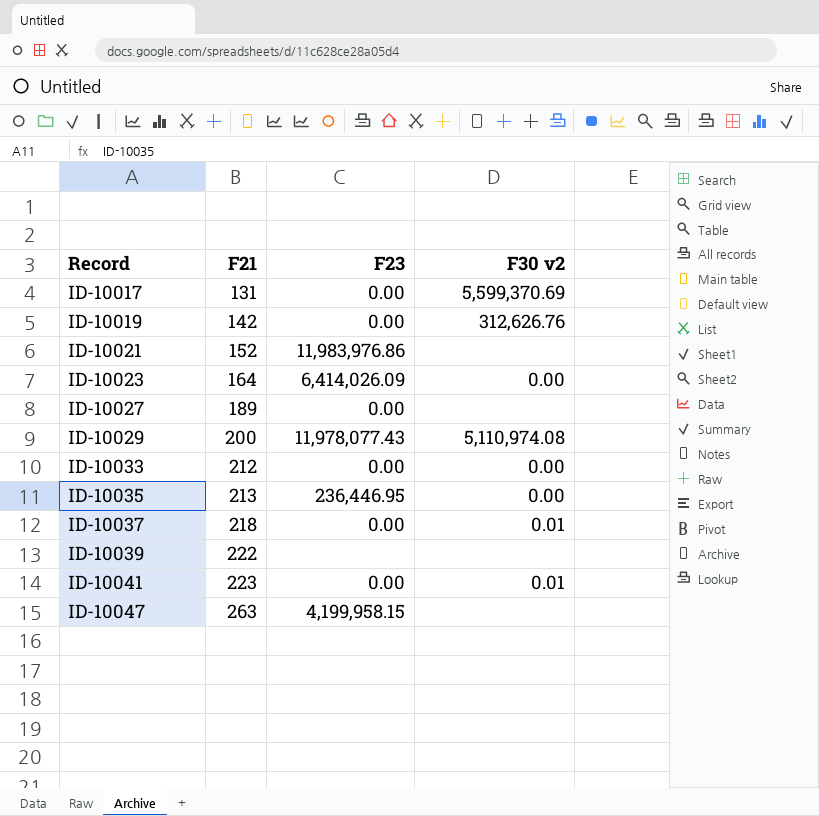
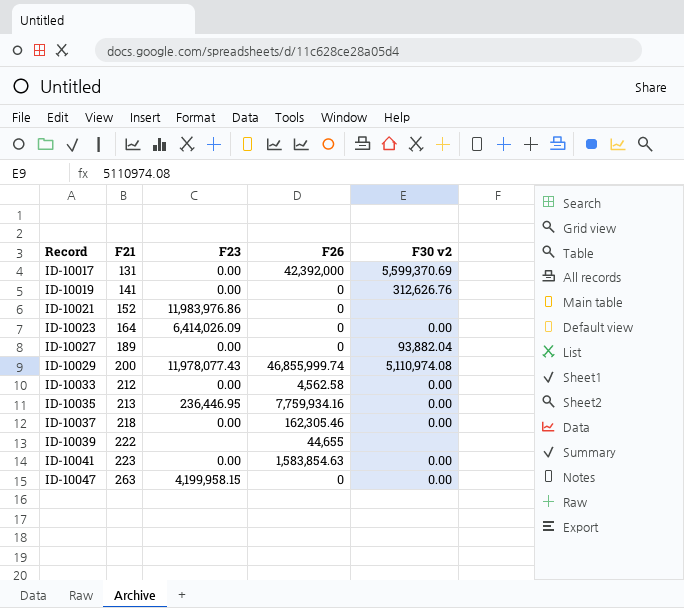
column F26 | position: none -> 4
ID-10019 | F21: 142 -> 141
ID-10027 | F30 v2: none -> 93,882.04
ID-10037 | F30 v2: 0.01 -> 0.00
ID-10041 | F30 v2: 0.01 -> 0.00
ID-10047 | F30 v2: none -> 0.00

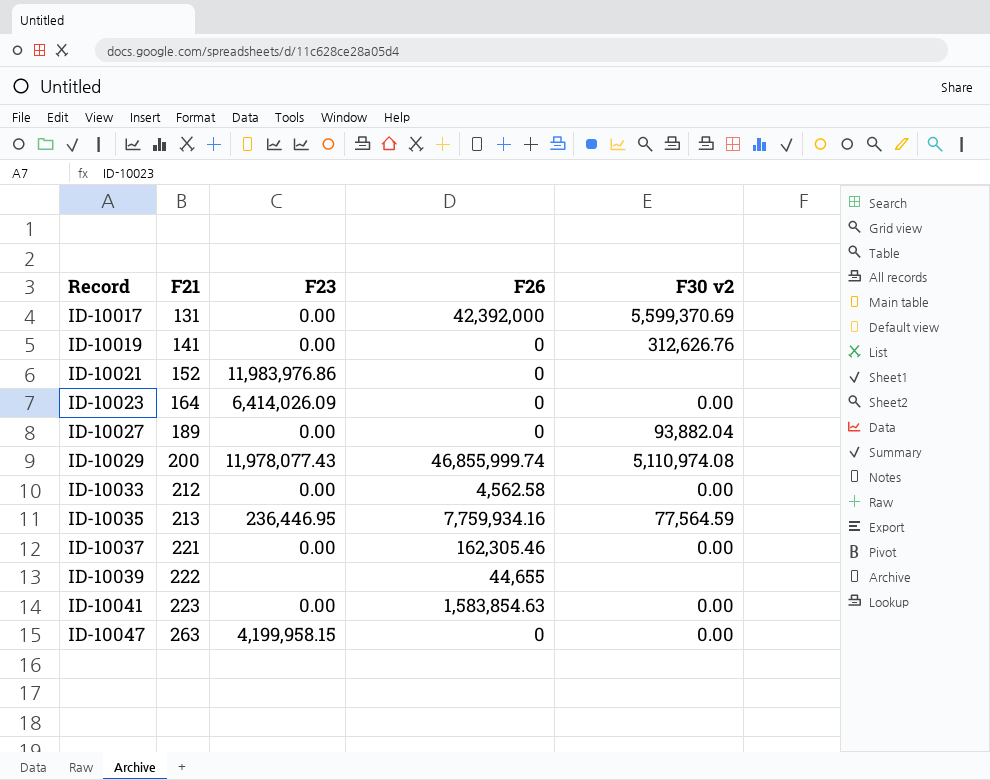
ID-10035 | F30 v2: 0.00 -> 77,564.59
ID-10037 | F21: 218 -> 221

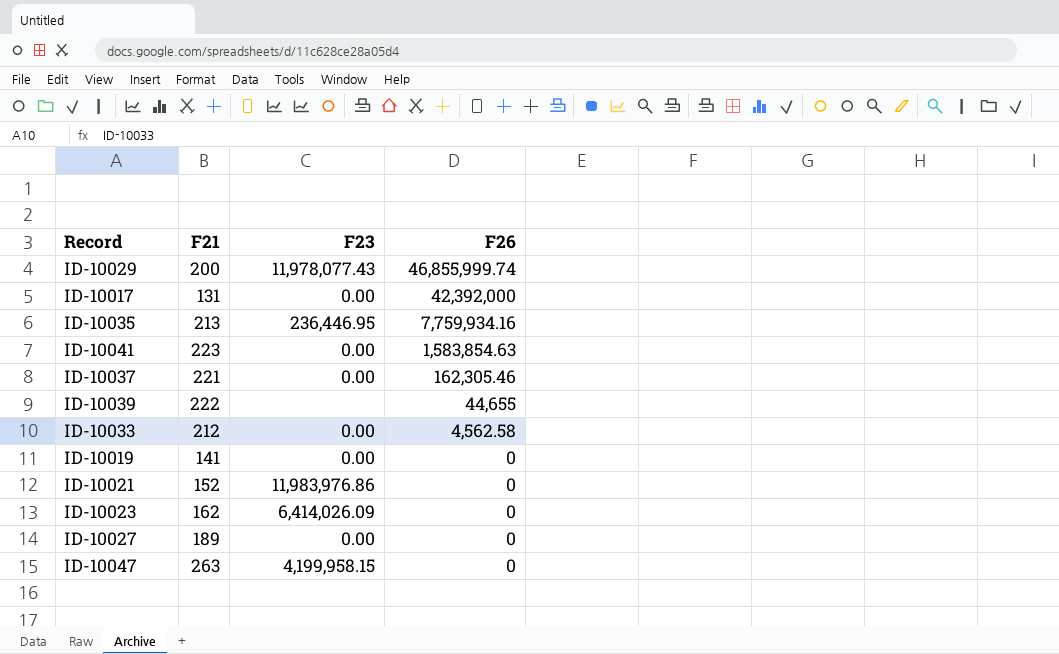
row order: Record ascending -> F26 descending
column F30 v2 | position: 5 -> none
ID-10023 | F21: 164 -> 162

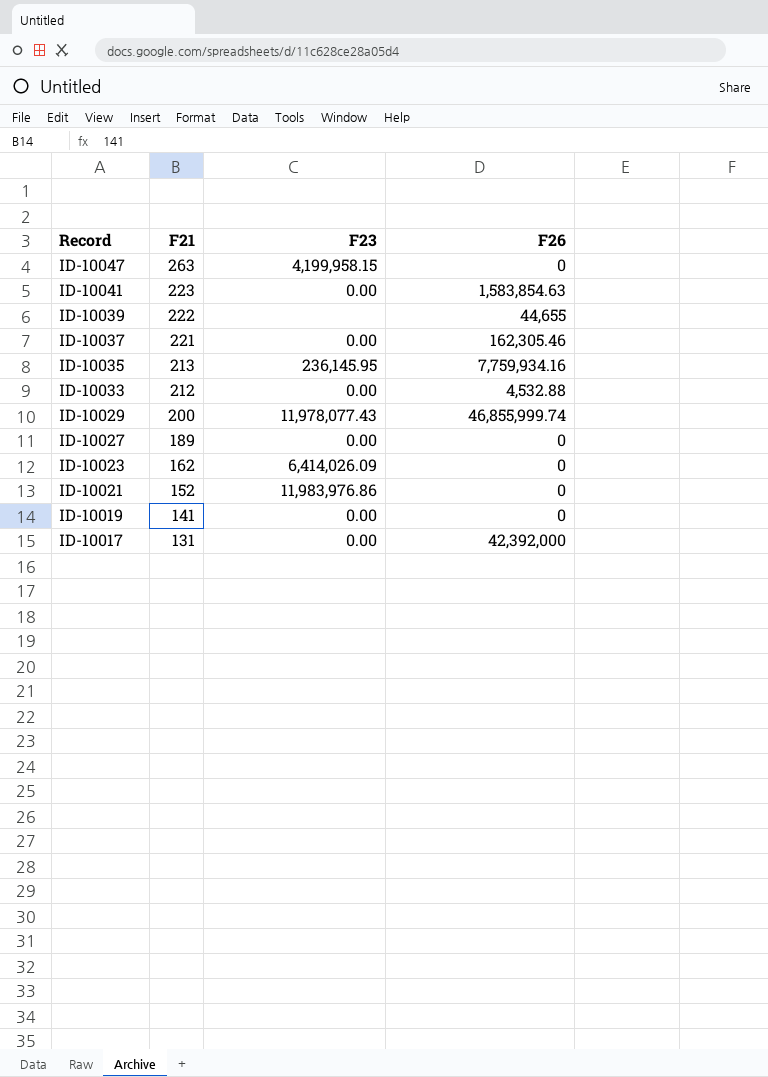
row order: F26 descending -> Record descending
ID-10035 | F23: 236,446.95 -> 236,145.95
ID-10033 | F26: 4,562.58 -> 4,532.88

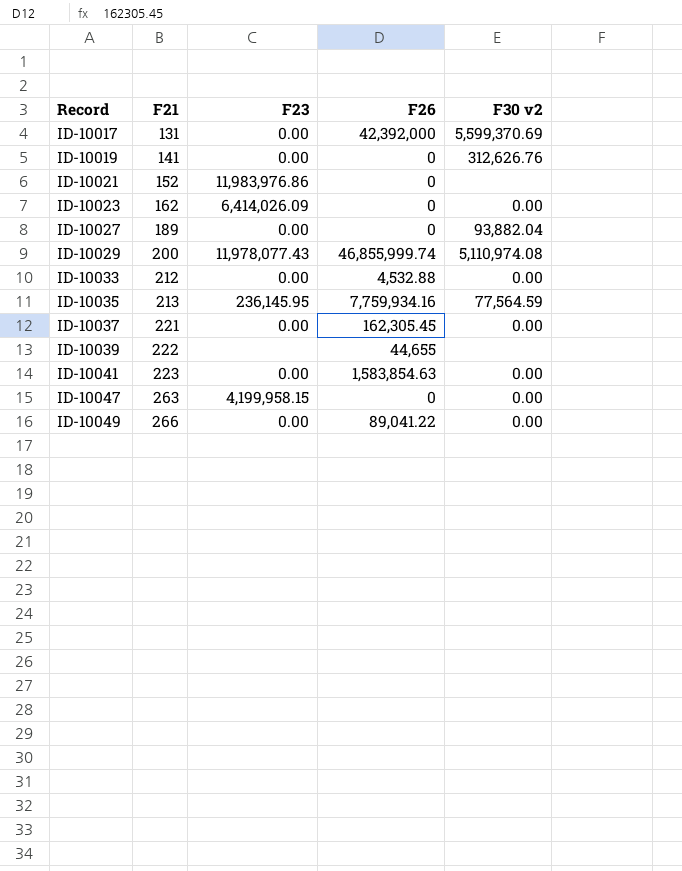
row order: Record descending -> Record ascending
column F30 v2 | position: none -> 5
ID-10037 | F26: 162,305.46 -> 162,305.45
row ID-10049: none -> 266 | 0.00 | 89,041.22 | 0.00

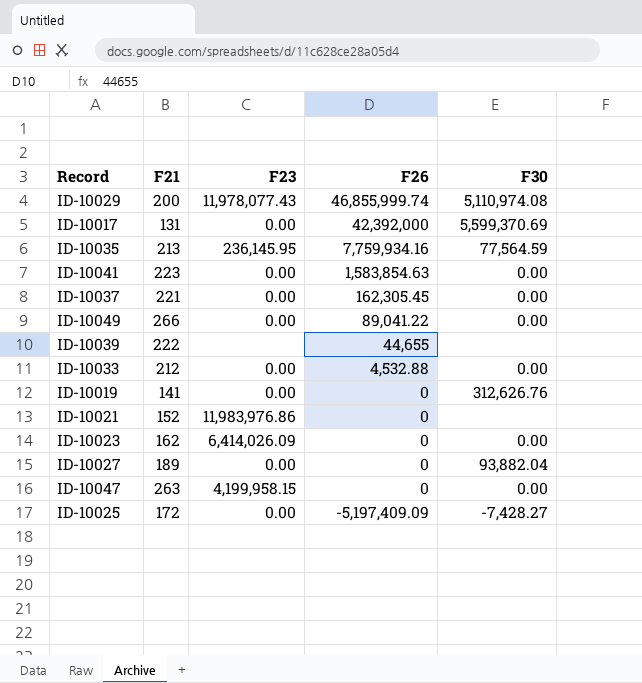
row order: Record ascending -> F26 descending
column name: F30 v2 -> F30
row ID-10025: none -> 172 | 0.00 | -5,197,409.09 | -7,428.27

